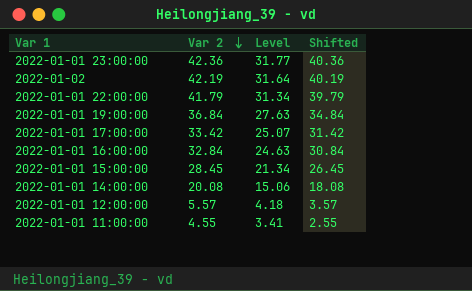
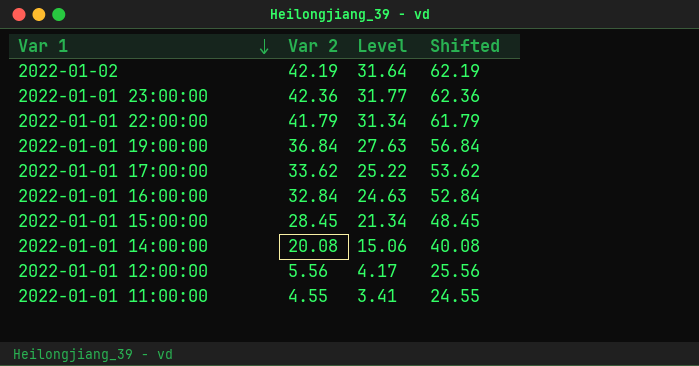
row order: Var 2 descending -> Var 1 descending
column Shifted | formula: [Var 2] - 2 -> [Var 2] + 20
2022-01-01 17:00:00 | Var 2: 33.42 -> 33.62
2022-01-01 17:00:00 | Level: 25.07 -> 25.22
2022-01-01 12:00:00 | Var 2: 5.57 -> 5.56
2022-01-01 12:00:00 | Level: 4.18 -> 4.17

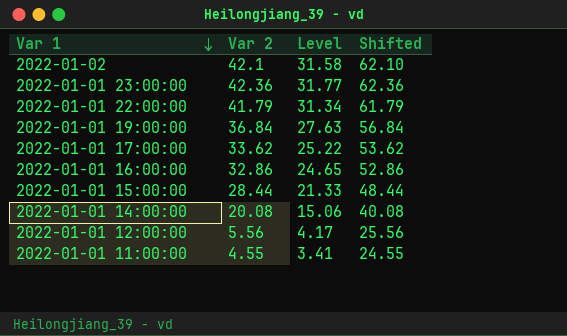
2022-01-02 | Var 2: 42.19 -> 42.1
2022-01-02 | Level: 31.64 -> 31.58
2022-01-02 | Shifted: 62.19 -> 62.10
2022-01-01 16:00:00 | Var 2: 32.84 -> 32.86
2022-01-01 16:00:00 | Level: 24.63 -> 24.65
2022-01-01 16:00:00 | Shifted: 52.84 -> 52.86
2022-01-01 15:00:00 | Var 2: 28.45 -> 28.44
2022-01-01 15:00:00 | Level: 21.34 -> 21.33
2022-01-01 15:00:00 | Shifted: 48.45 -> 48.44

